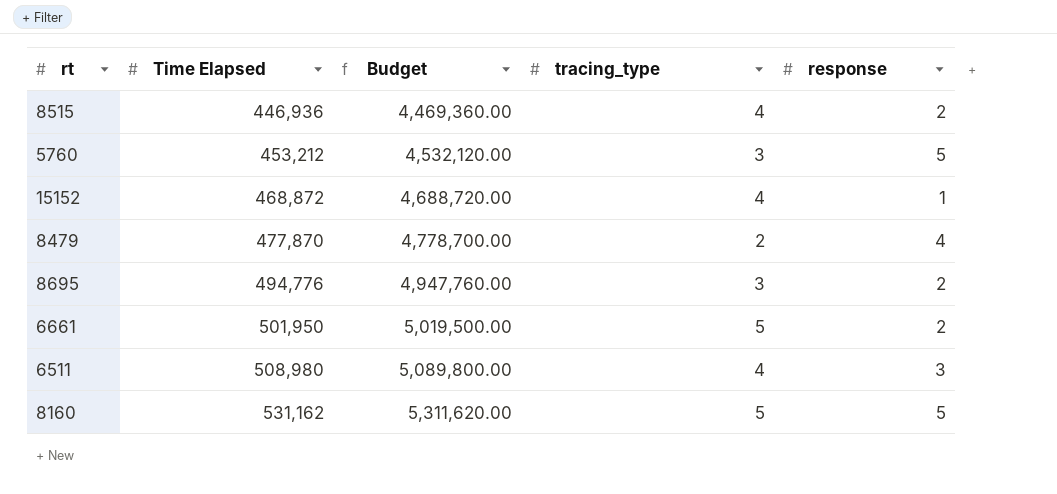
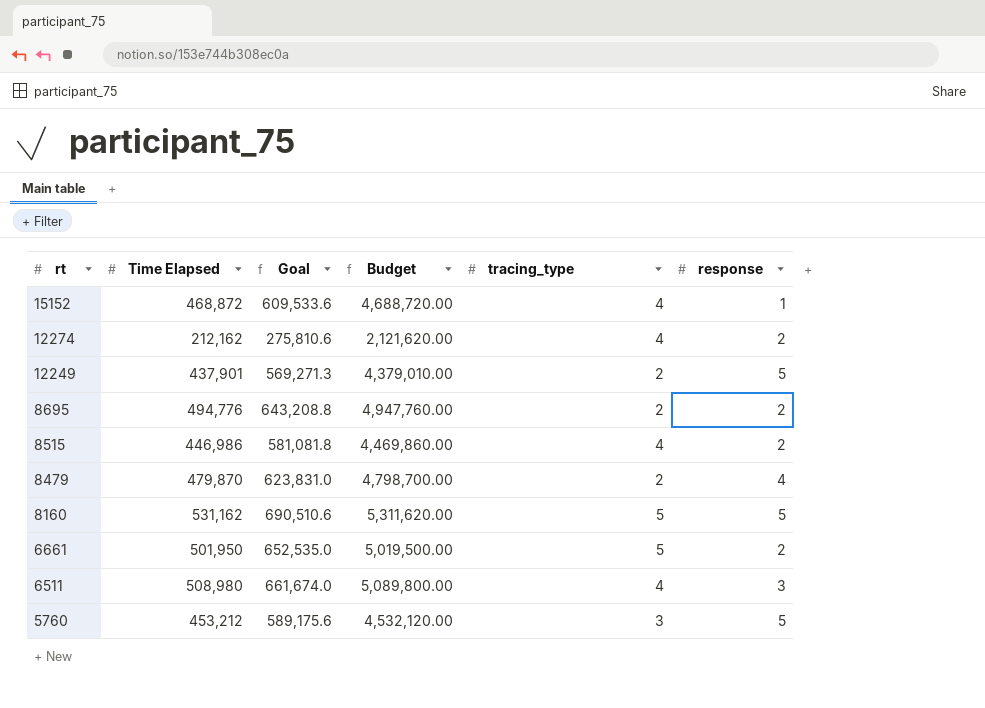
row order: Time Elapsed ascending -> rt descending
column Goal | formula: none -> [Time Elapsed] * 1.3
row 12274: none -> 212,162 | 275,810.6 | 2,121,620.00 | 4 | 2
row 12249: none -> 437,901 | 569,271.3 | 4,379,010.00 | 2 | 5
8695 | tracing_type: 3 -> 2
8515 | Time Elapsed: 446,936 -> 446,986
8515 | Budget: 4,469,360.00 -> 4,469,860.00
8479 | Time Elapsed: 477,870 -> 479,870
8479 | Budget: 4,778,700.00 -> 4,798,700.00

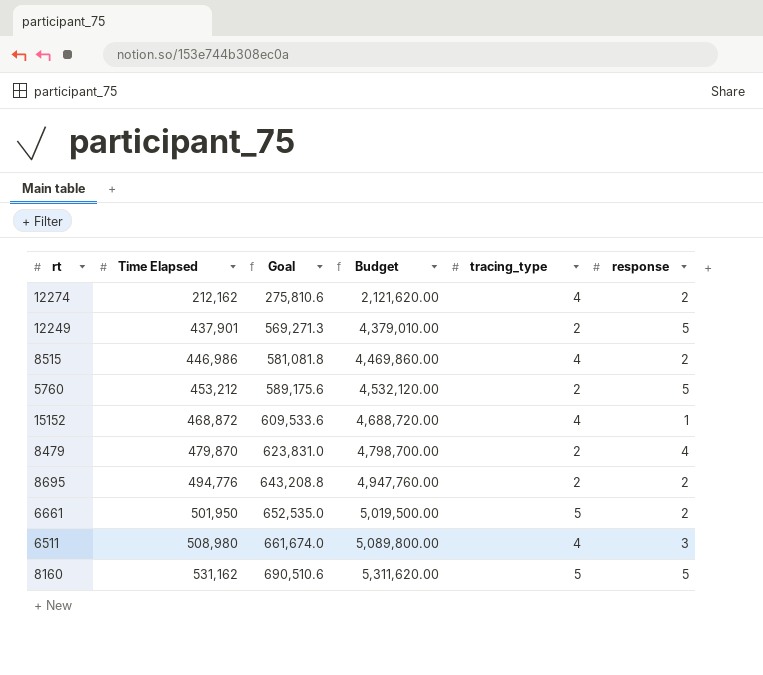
row order: rt descending -> Time Elapsed ascending
5760 | tracing_type: 3 -> 2

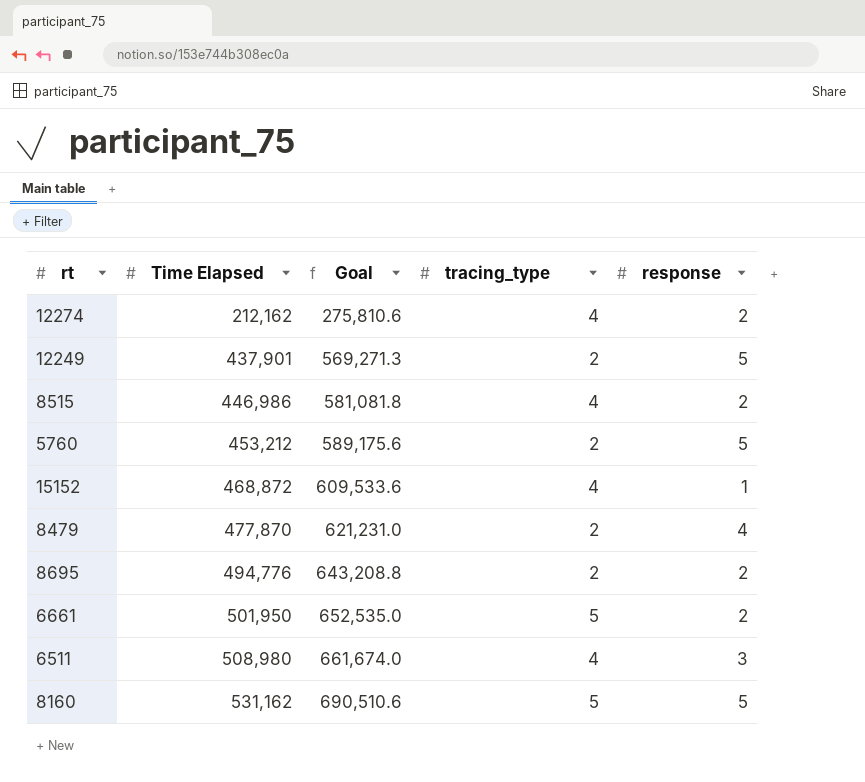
column Budget | formula: [Time Elapsed] * 10 -> none
8479 | Time Elapsed: 479,870 -> 477,870
8479 | Goal: 623,831.0 -> 621,231.0

